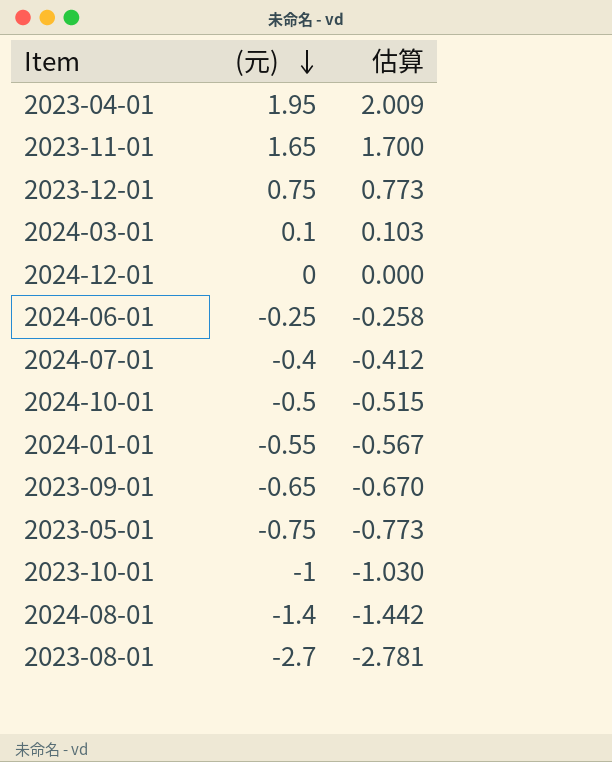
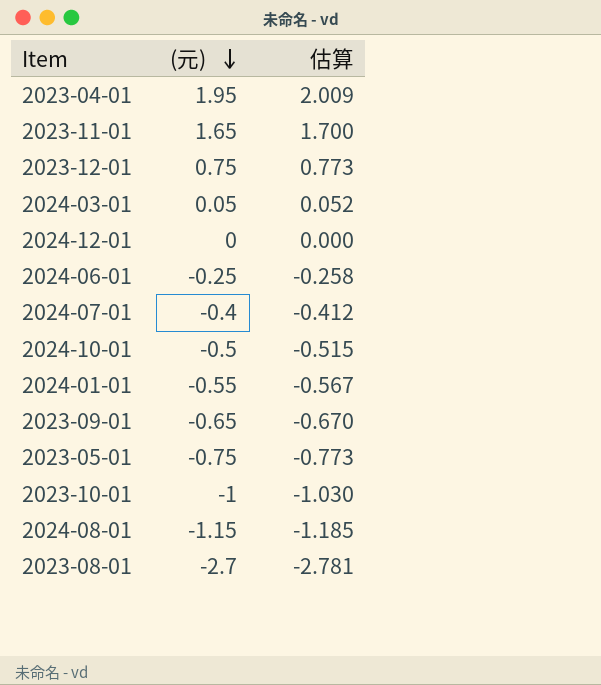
2024-03-01 | (元): 0.1 -> 0.05
2024-03-01 | 估算: 0.103 -> 0.052
2024-08-01 | (元): -1.4 -> -1.15
2024-08-01 | 估算: -1.442 -> -1.185

